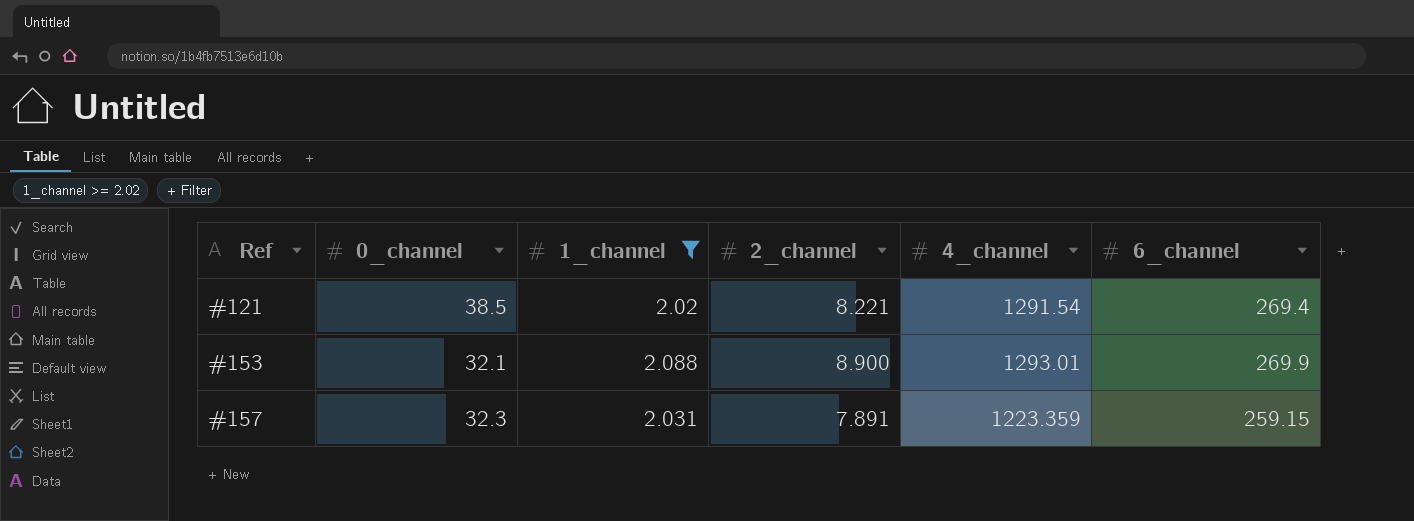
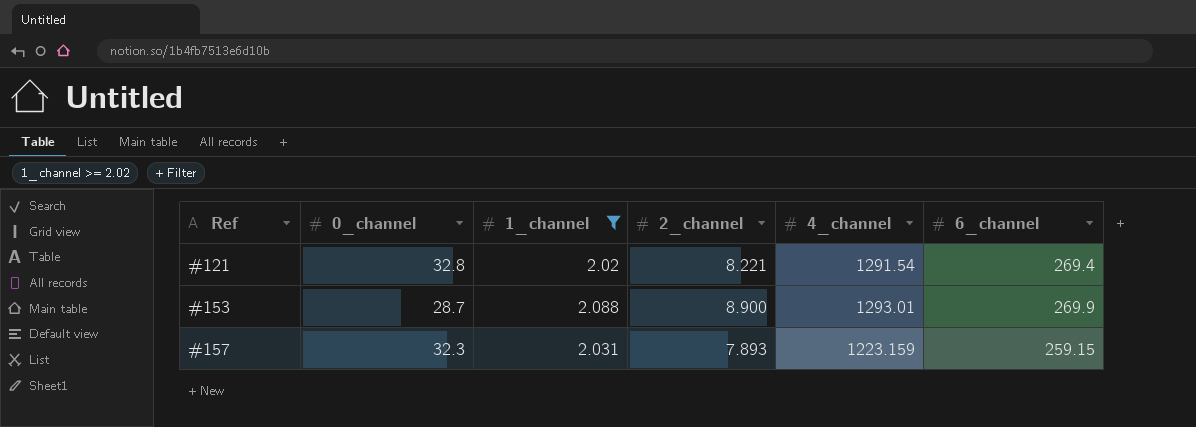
#121 | 0_channel: 38.5 -> 32.8
#153 | 0_channel: 32.1 -> 28.7
#157 | 2_channel: 7.891 -> 7.893
#157 | 4_channel: 1223.359 -> 1223.159

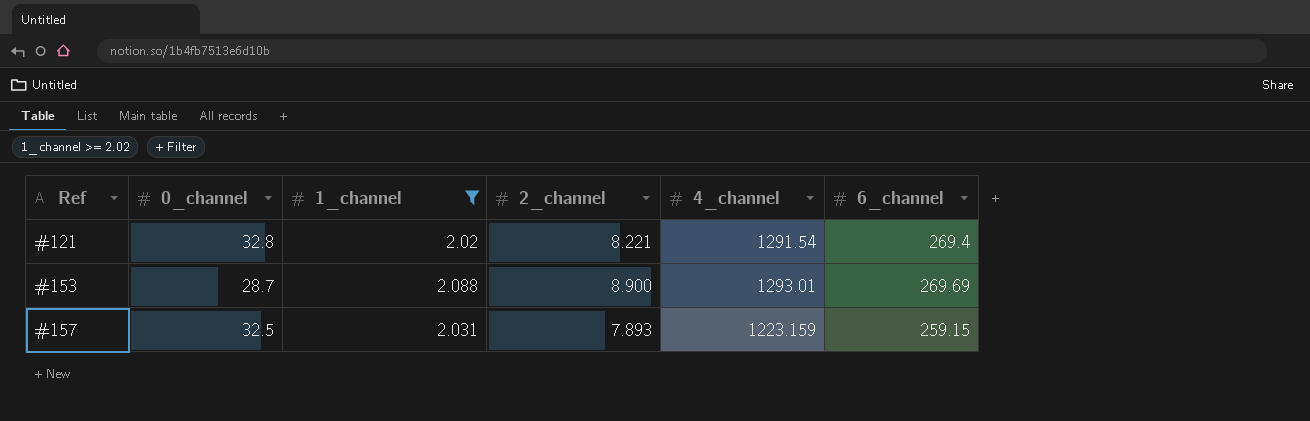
#153 | 6_channel: 269.9 -> 269.69
#157 | 0_channel: 32.3 -> 32.5

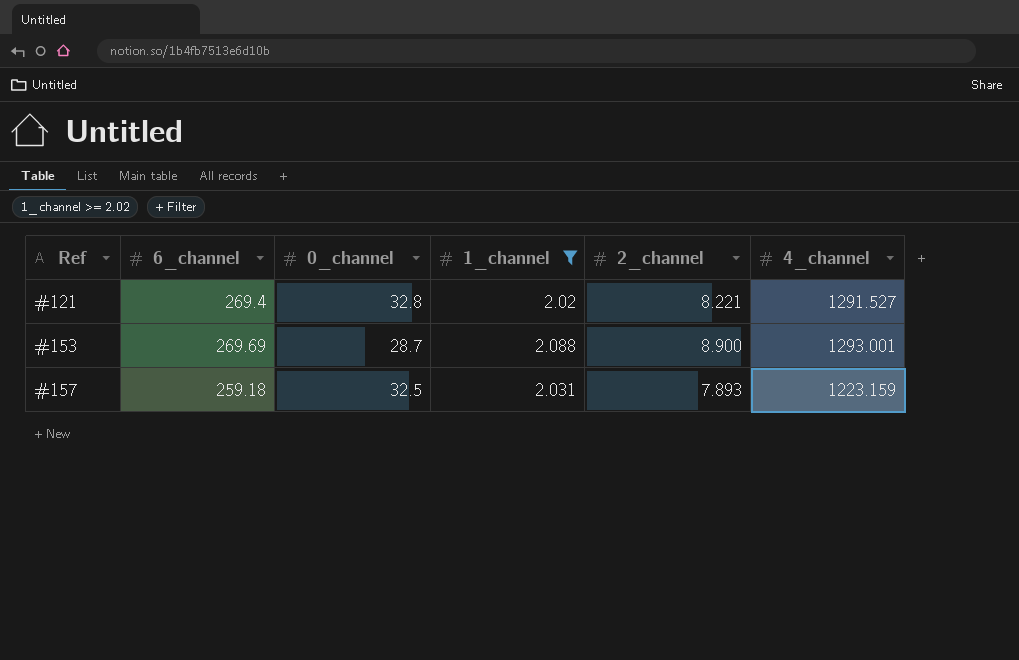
column 6_channel | position: 6 -> 2
#121 | 4_channel: 1291.54 -> 1291.527
#153 | 4_channel: 1293.01 -> 1293.001
#157 | 6_channel: 259.15 -> 259.18

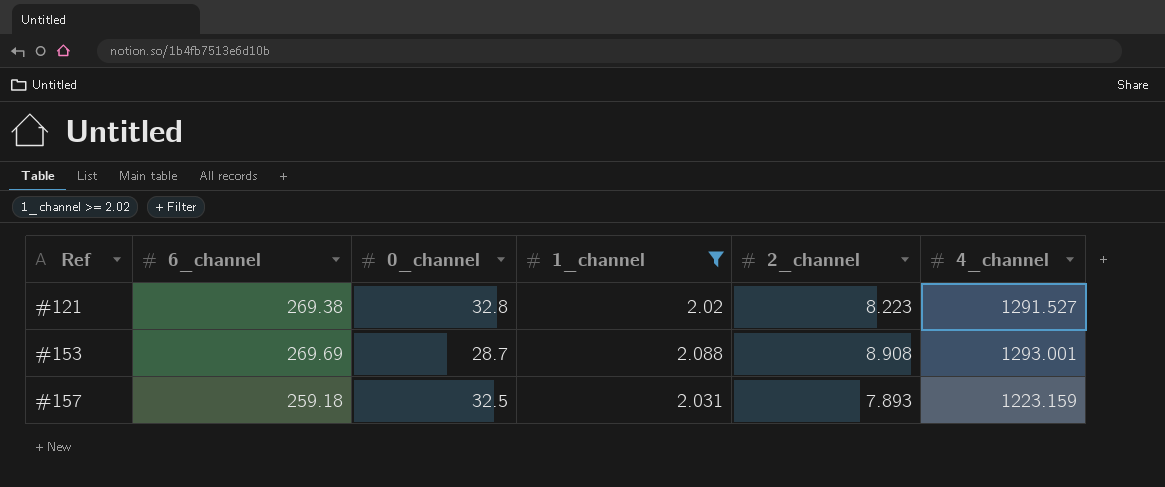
#121 | 6_channel: 269.4 -> 269.38
#121 | 2_channel: 8.221 -> 8.223
#153 | 2_channel: 8.900 -> 8.908

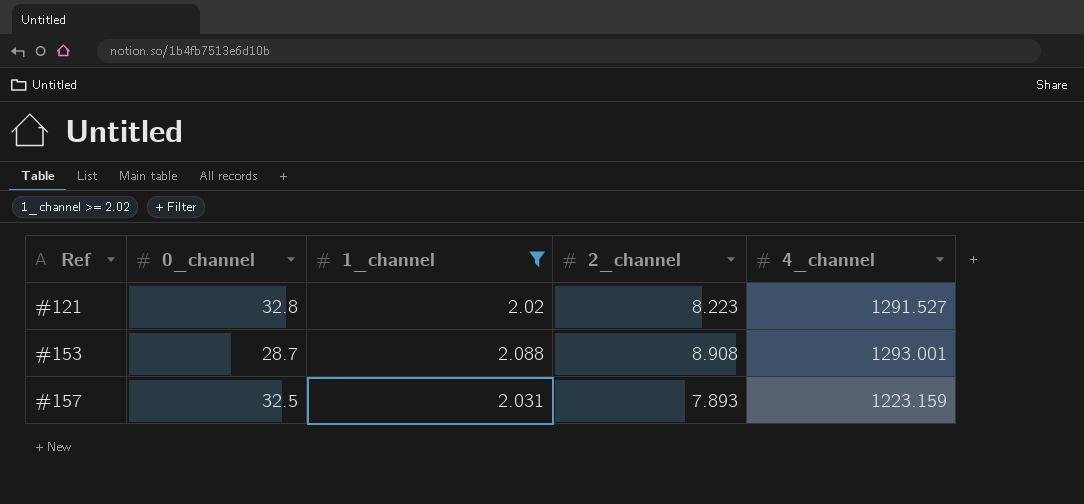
column 6_channel | position: 2 -> none

